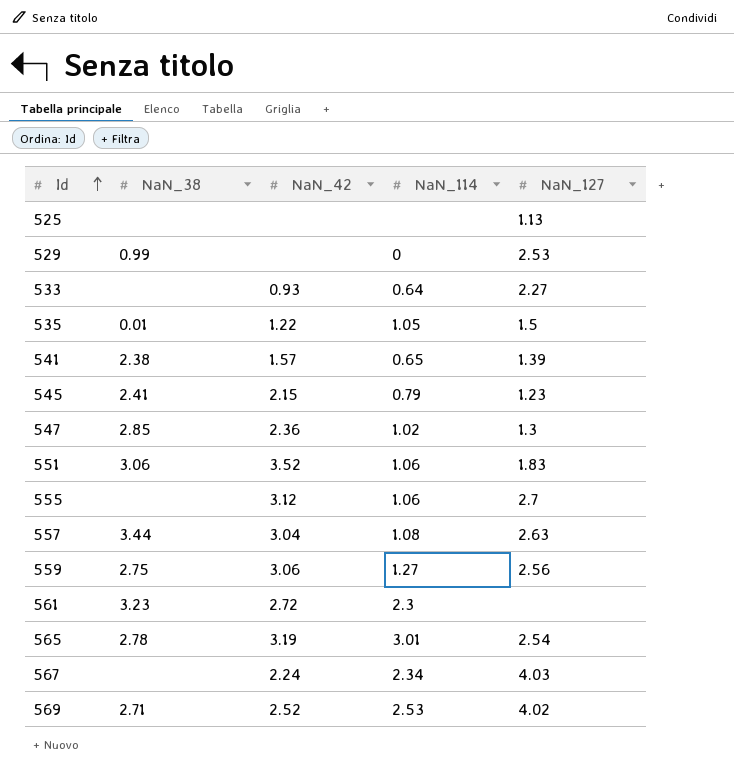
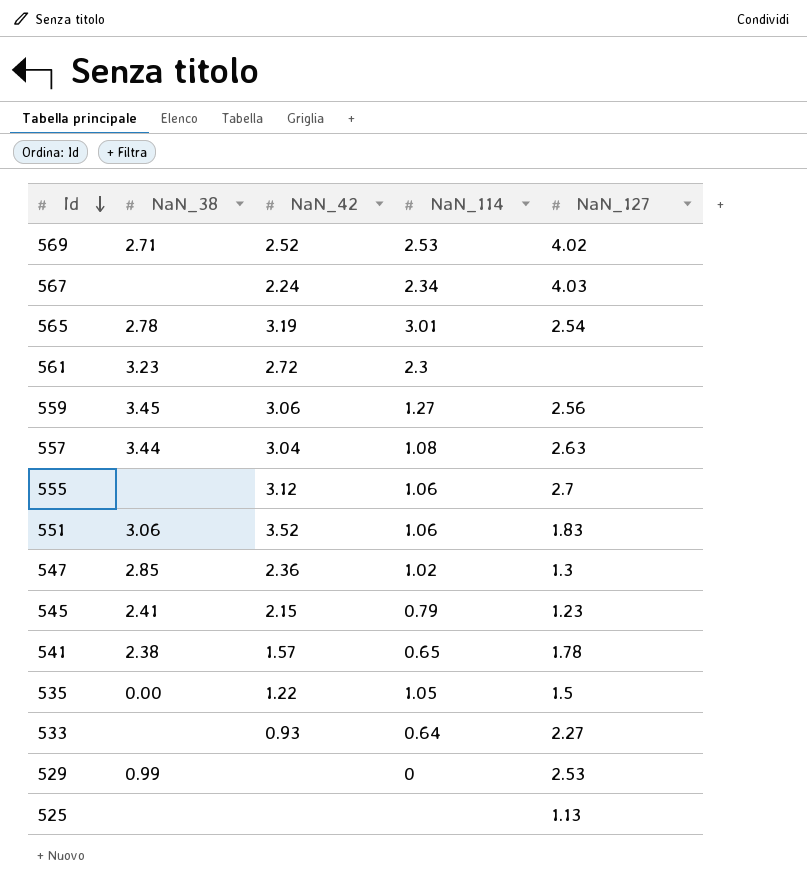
row order: Id ascending -> Id descending
559 | NaN_38: 2.75 -> 3.45
541 | NaN_127: 1.39 -> 1.78
535 | NaN_38: 0.01 -> 0.00

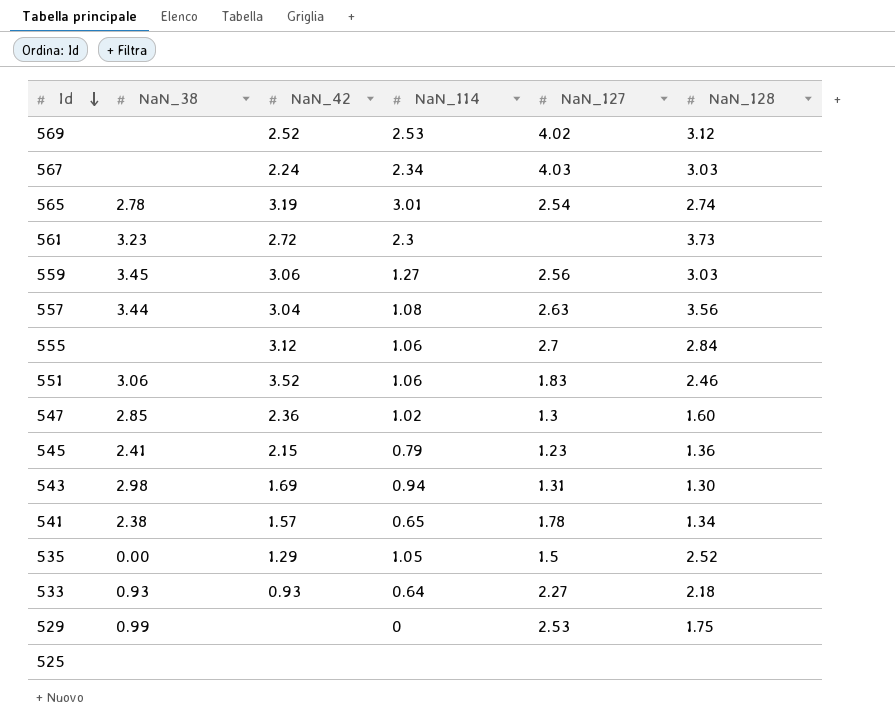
column NaN_128 | position: none -> 6
569 | NaN_38: 2.71 -> none
row 543: none -> 2.98 | 1.69 | 0.94 | 1.31 | 1.30
535 | NaN_42: 1.22 -> 1.29
533 | NaN_38: none -> 0.93
525 | NaN_127: 1.13 -> none

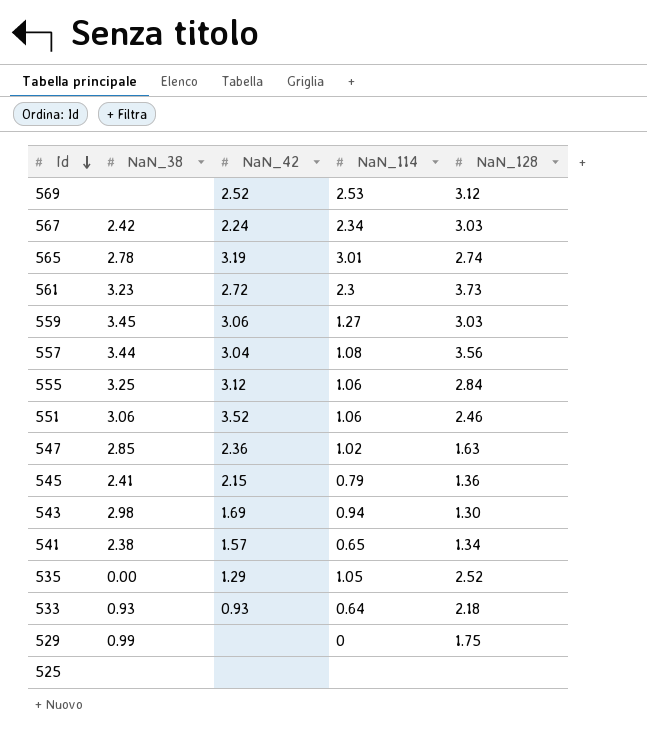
column NaN_127 | position: 5 -> none
567 | NaN_38: none -> 2.42
555 | NaN_38: none -> 3.25
547 | NaN_128: 1.60 -> 1.63

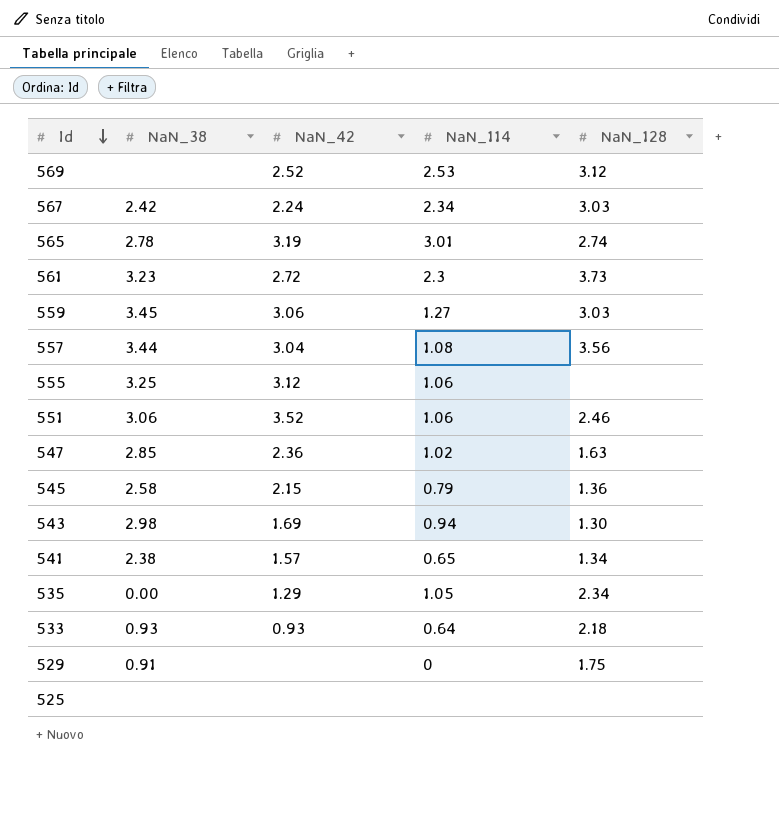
555 | NaN_128: 2.84 -> none
545 | NaN_38: 2.41 -> 2.58
535 | NaN_128: 2.52 -> 2.34
529 | NaN_38: 0.99 -> 0.91

